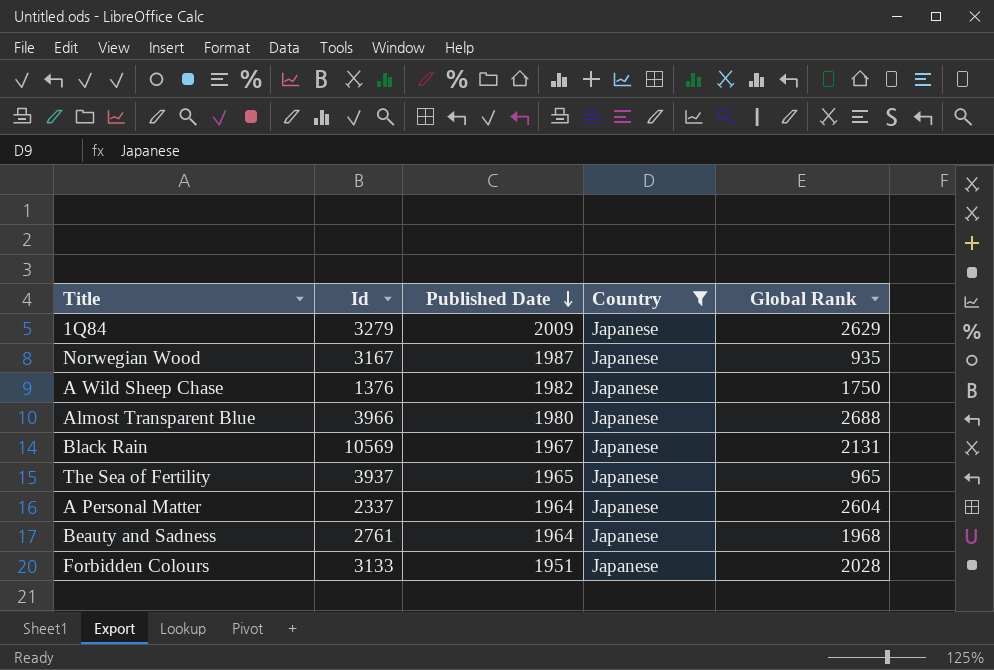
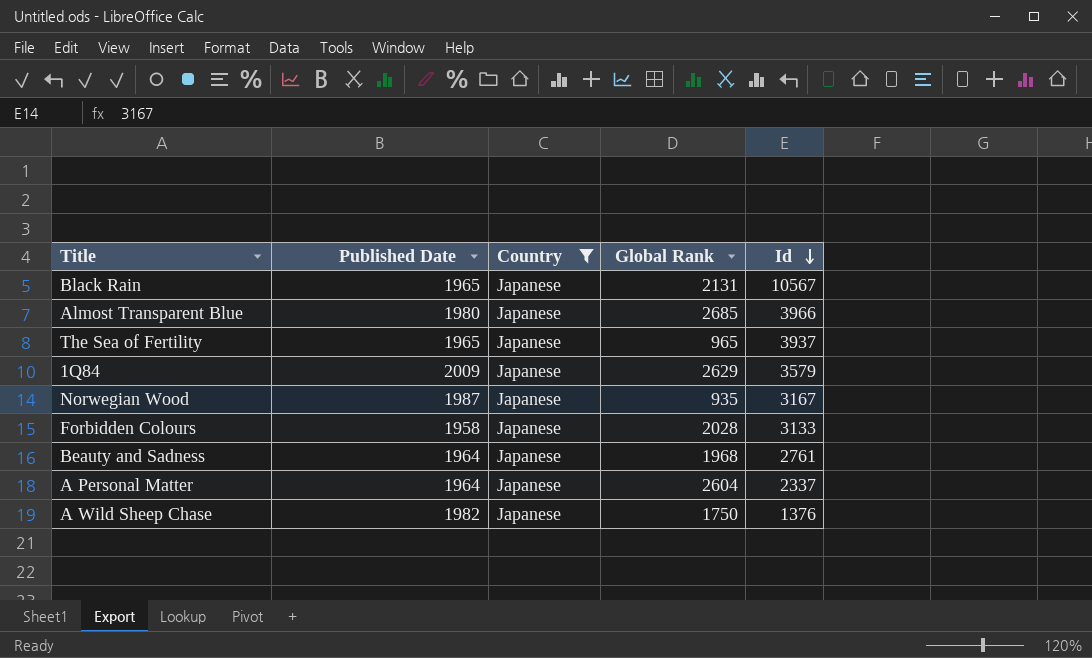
row order: Published Date descending -> Id descending
column Id | position: 2 -> 5
Black Rain | Published Date: 1967 -> 1965
Black Rain | Id: 10569 -> 10567
Almost Transparent Blue | Global Rank: 2688 -> 2685
1Q84 | Id: 3279 -> 3579
Forbidden Colours | Published Date: 1951 -> 1958

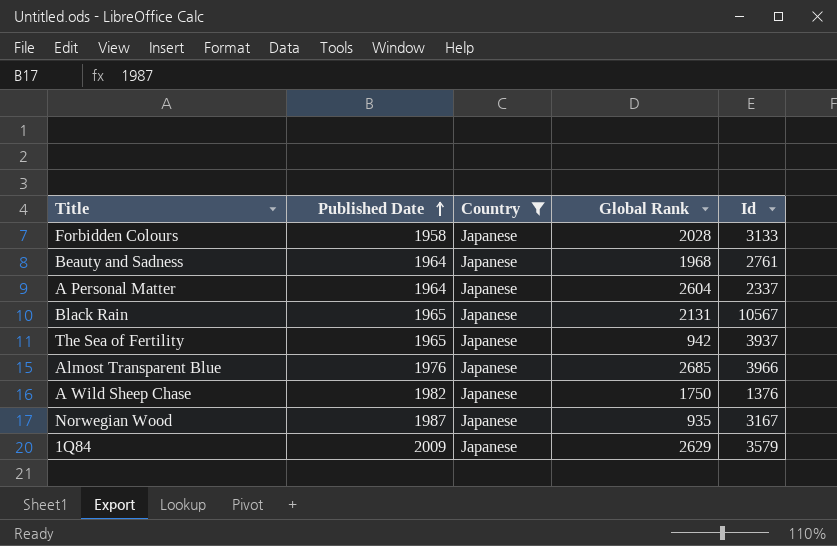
row order: Id descending -> Published Date ascending
The Sea of Fertility | Global Rank: 965 -> 942
Almost Transparent Blue | Published Date: 1980 -> 1976

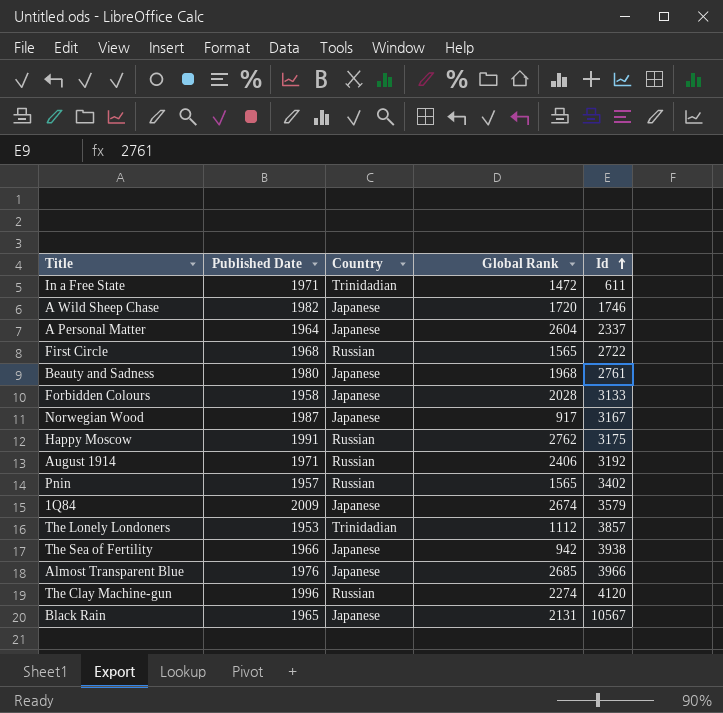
filter: Country = Japanese -> none
row order: Published Date ascending -> Id ascending
A Wild Sheep Chase | Global Rank: 1750 -> 1720
A Wild Sheep Chase | Id: 1376 -> 1746
Beauty and Sadness | Published Date: 1964 -> 1980
Norwegian Wood | Global Rank: 935 -> 917
1Q84 | Global Rank: 2629 -> 2674
The Sea of Fertility | Published Date: 1965 -> 1966
The Sea of Fertility | Id: 3937 -> 3938

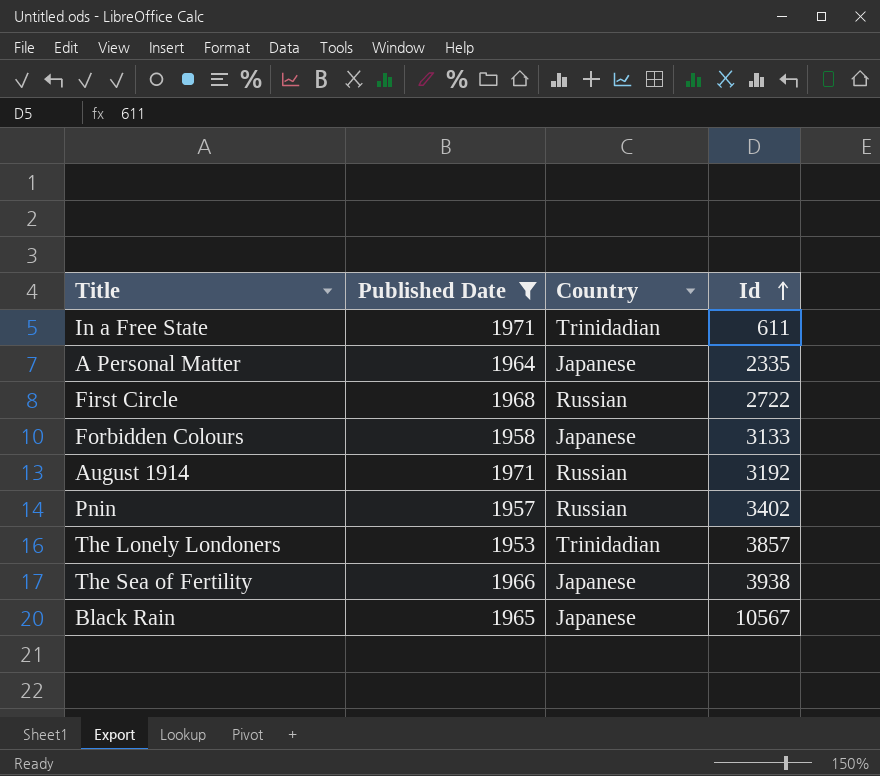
filter: none -> Published Date <= 1971
column Global Rank | position: 4 -> none
A Personal Matter | Id: 2337 -> 2335

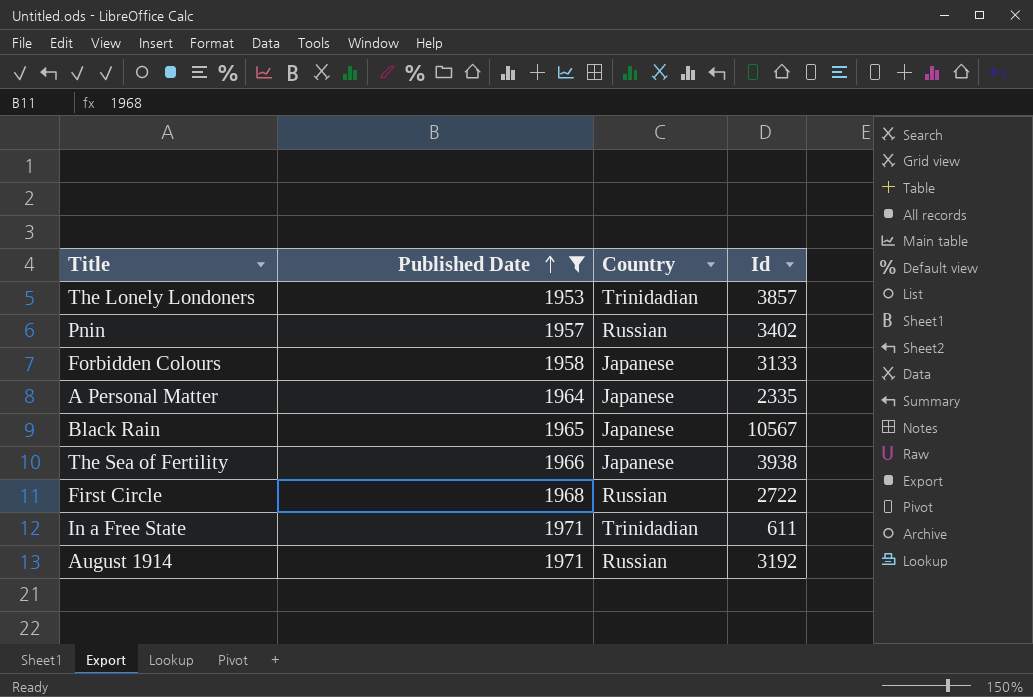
row order: Id ascending -> Published Date ascending

